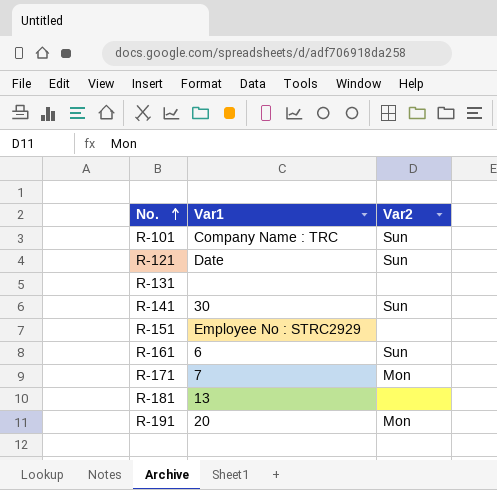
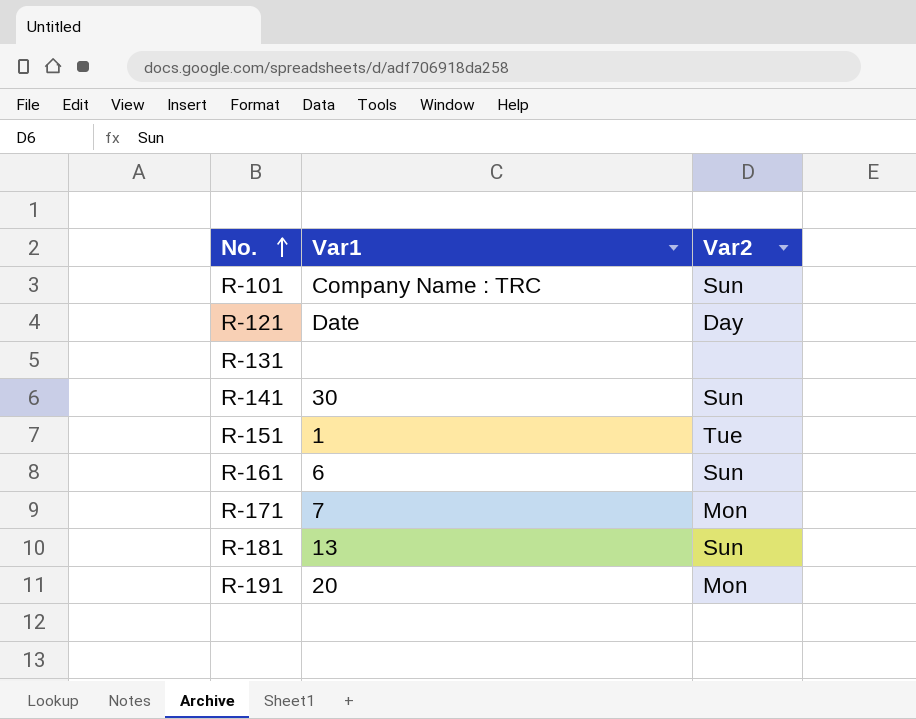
R-121 | Var2: Sun -> Day
R-151 | Var1: Employee No : STRC2929 -> 1
R-151 | Var2: none -> Tue
R-181 | Var2: none -> Sun

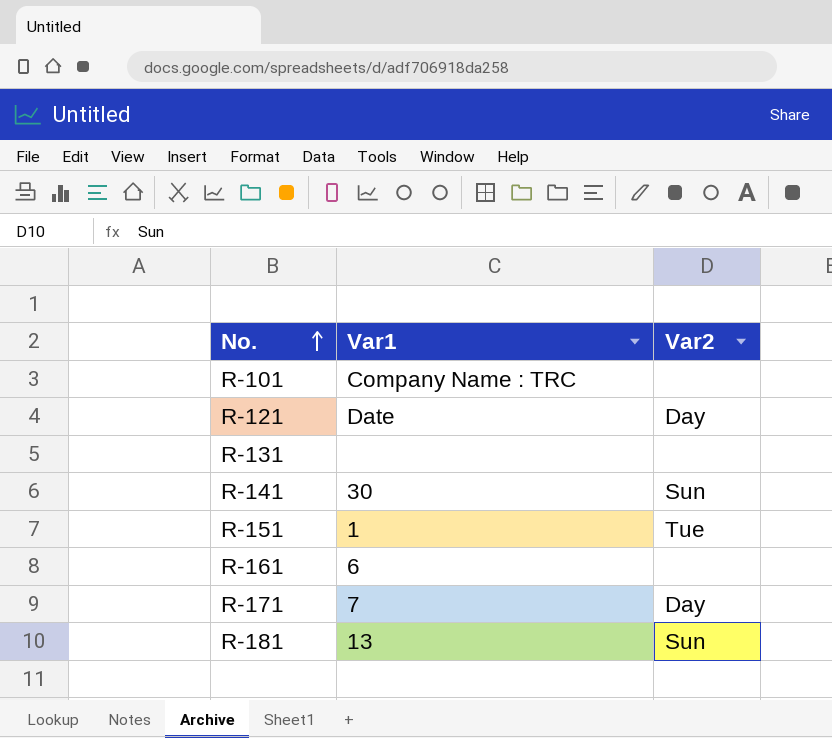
row R-191: 20 | Mon -> none
R-101 | Var2: Sun -> none
R-161 | Var2: Sun -> none
R-171 | Var2: Mon -> Day

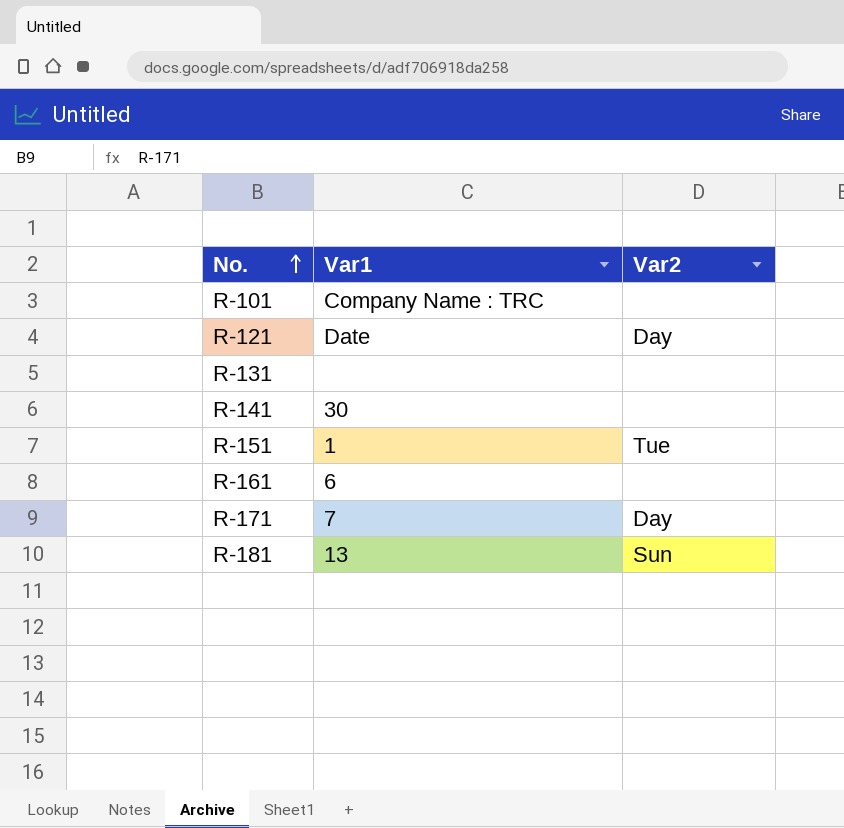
R-141 | Var2: Sun -> none

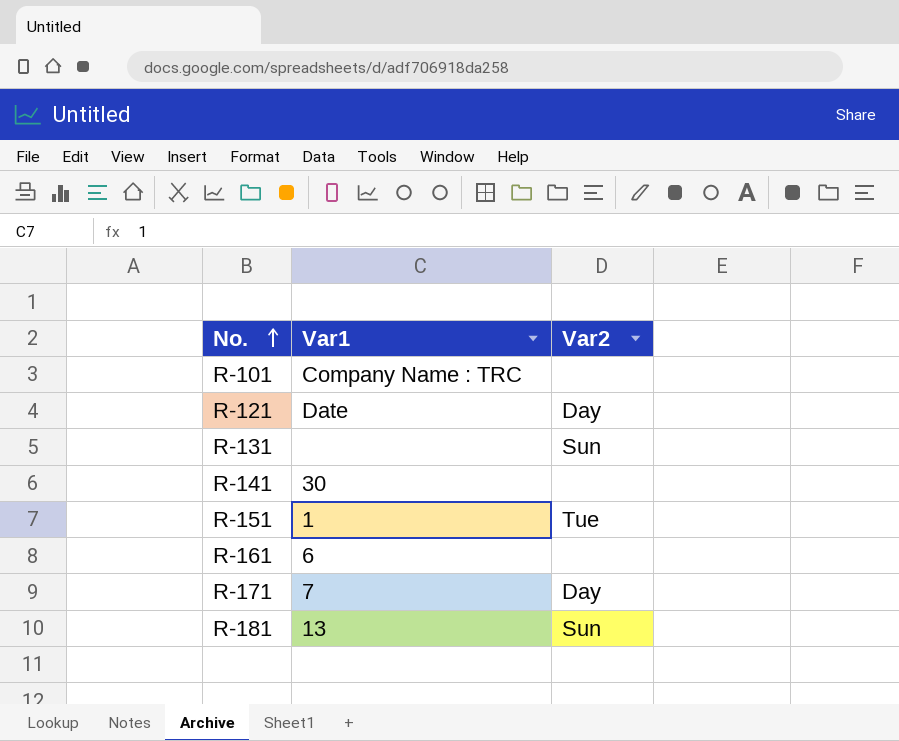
R-131 | Var2: none -> Sun

